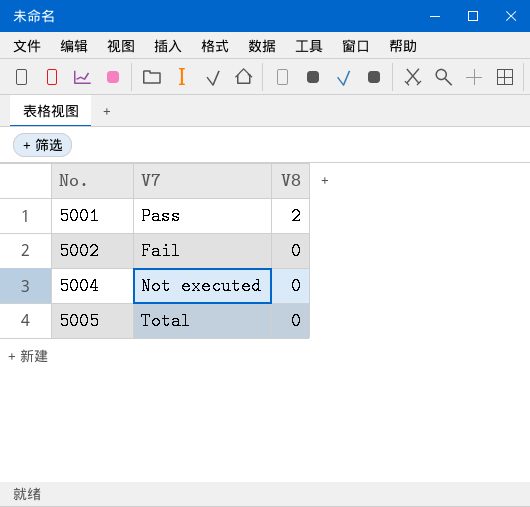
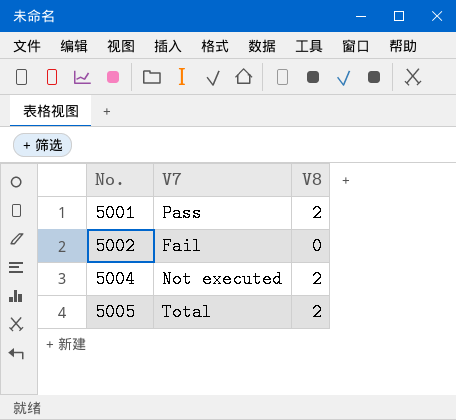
5004 | V8: 0 -> 2
5005 | V8: 0 -> 2

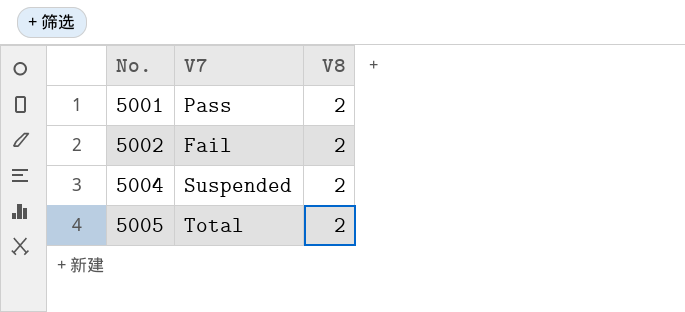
5002 | V8: 0 -> 2
5004 | V7: Not executed -> Suspended

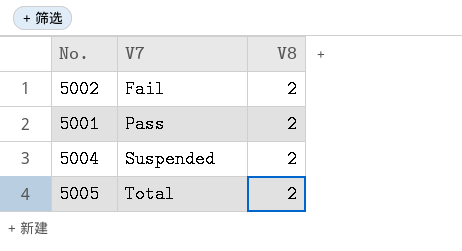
row order: No. ascending -> V7 ascending

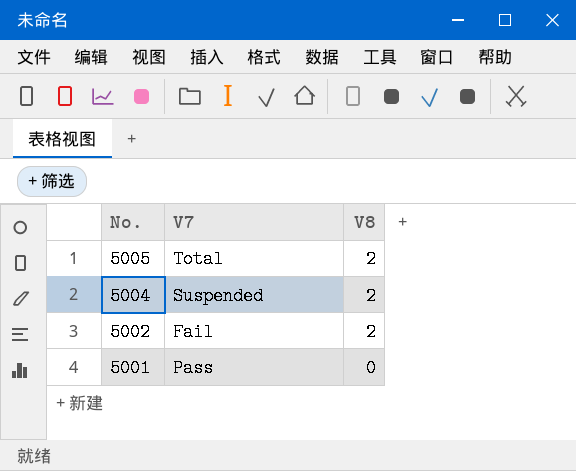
row order: V7 ascending -> No. descending
5001 | V8: 2 -> 0

